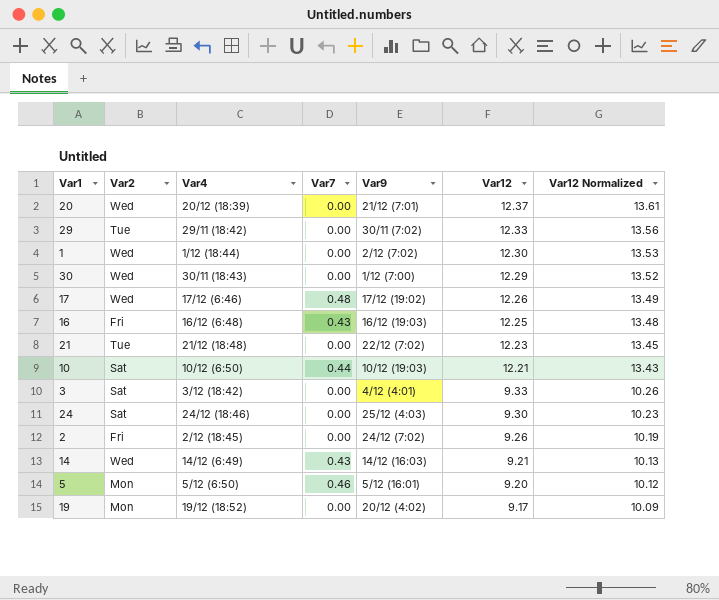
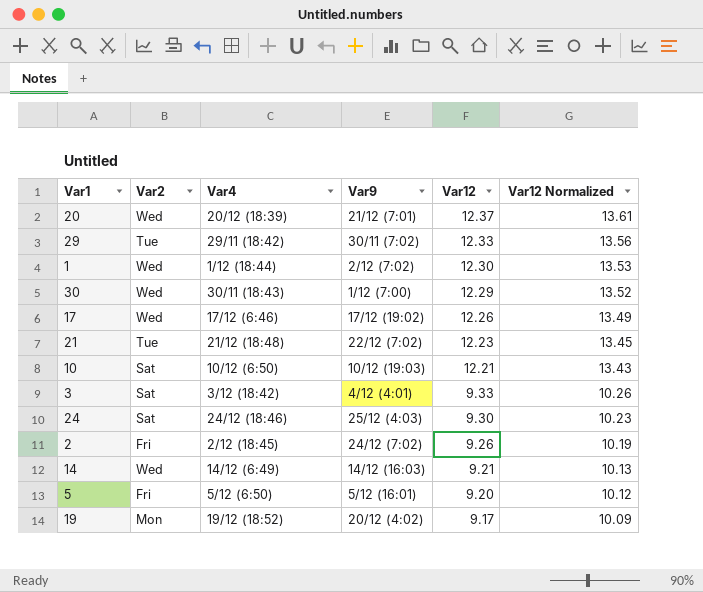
column Var7 | position: 4 -> none
row 16: Fri | 16/12 (6:48) | 0.43 | 16/12 (19:03) | 12.25 | 13.48 -> none
5 | Var2: Mon -> Fri

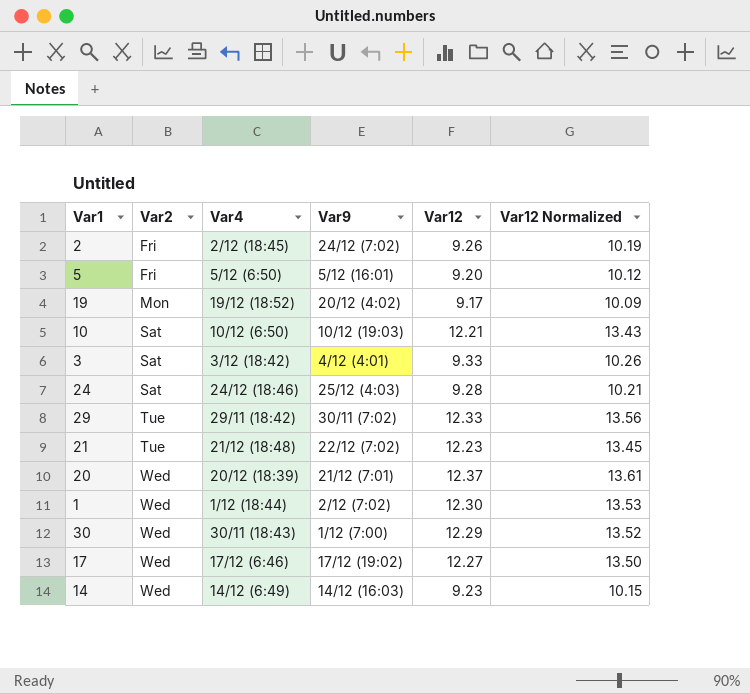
row order: Var12 descending -> Var2 ascending
24 | Var12: 9.30 -> 9.28
24 | Var12 Normalized: 10.23 -> 10.21
17 | Var12: 12.26 -> 12.27
17 | Var12 Normalized: 13.49 -> 13.50
14 | Var12: 9.21 -> 9.23
14 | Var12 Normalized: 10.13 -> 10.15

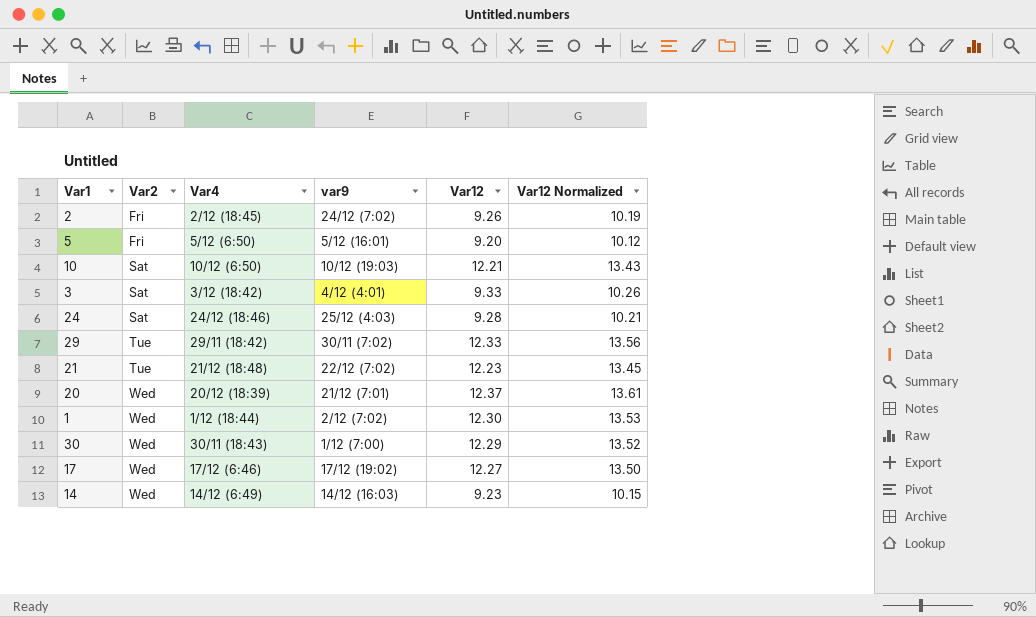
column name: Var9 -> var9
row 19: Mon | 19/12 (18:52) | 20/12 (4:02) | 9.17 | 10.09 -> none

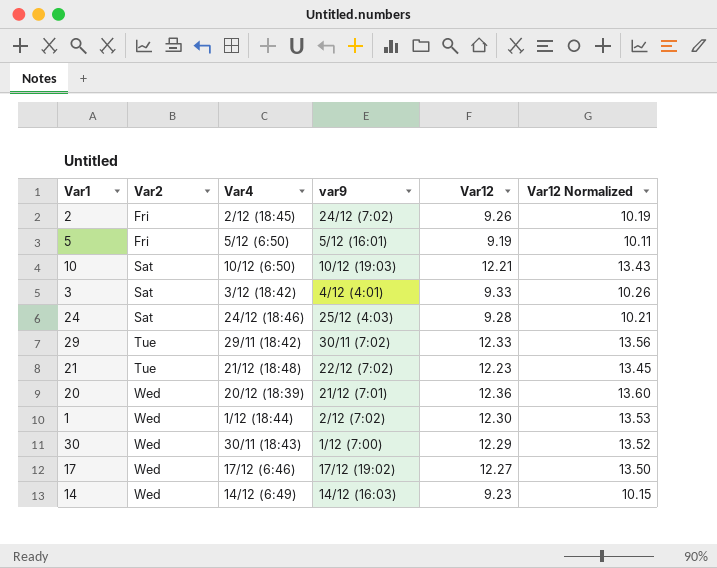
5 | Var12: 9.20 -> 9.19
5 | Var12 Normalized: 10.12 -> 10.11
20 | Var12: 12.37 -> 12.36
20 | Var12 Normalized: 13.61 -> 13.60

